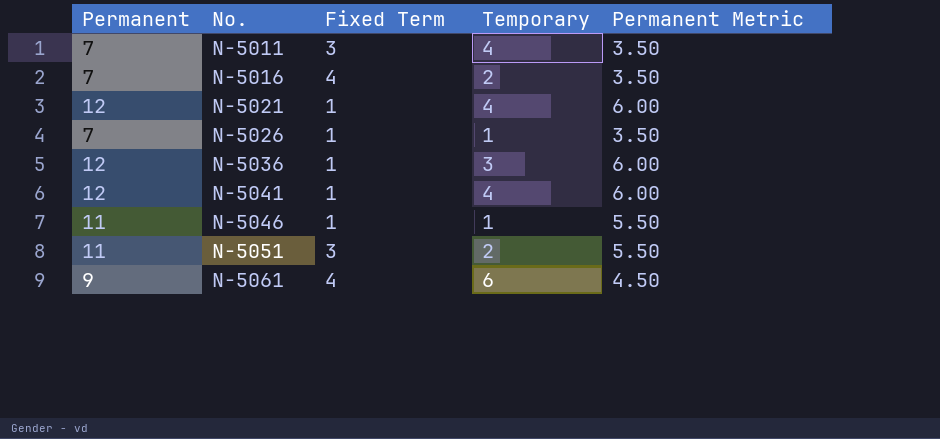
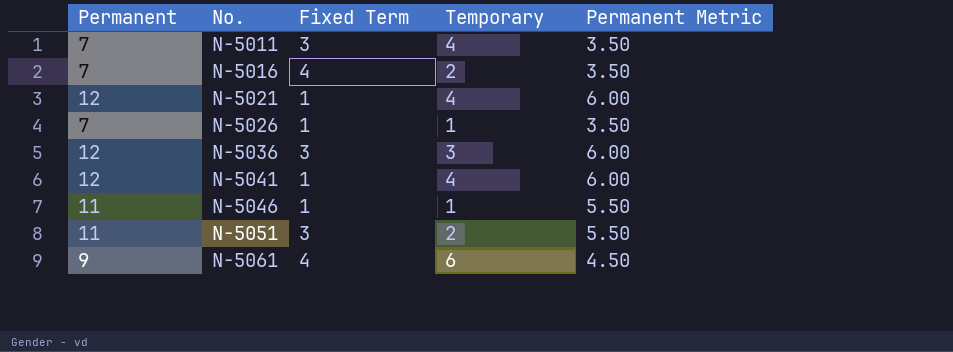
N-5036 | Fixed Term: 1 -> 3

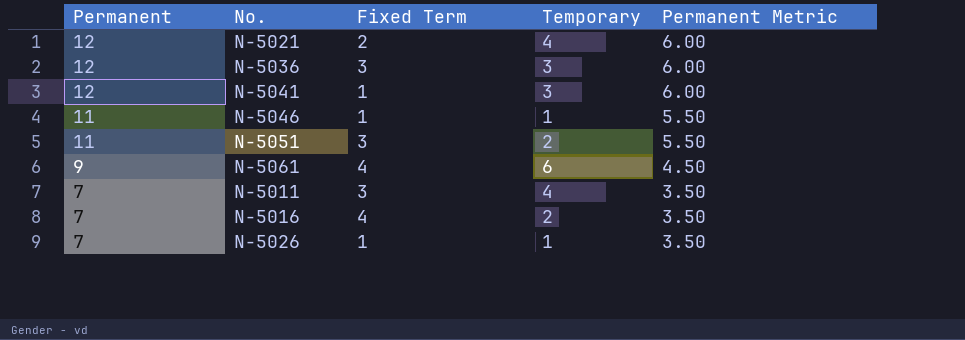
row order: No. ascending -> Permanent descending
N-5021 | Fixed Term: 1 -> 2
N-5041 | Temporary: 4 -> 3

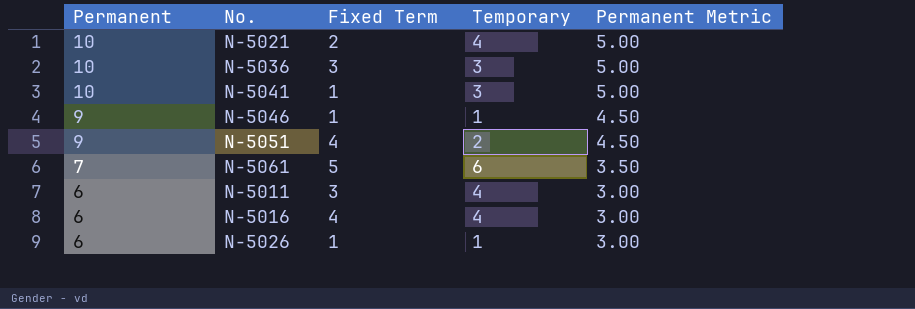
N-5021 | Permanent: 12 -> 10
N-5021 | Permanent Metric: 6.00 -> 5.00
N-5036 | Permanent: 12 -> 10
N-5036 | Permanent Metric: 6.00 -> 5.00
N-5041 | Permanent: 12 -> 10
N-5041 | Permanent Metric: 6.00 -> 5.00
N-5046 | Permanent: 11 -> 9
N-5046 | Permanent Metric: 5.50 -> 4.50
N-5051 | Permanent: 11 -> 9
N-5051 | Fixed Term: 3 -> 4
N-5051 | Permanent Metric: 5.50 -> 4.50
N-5061 | Permanent: 9 -> 7
N-5061 | Fixed Term: 4 -> 5
N-5061 | Permanent Metric: 4.50 -> 3.50
N-5011 | Permanent: 7 -> 6
N-5011 | Permanent Metric: 3.50 -> 3.00
N-5016 | Permanent: 7 -> 6
N-5016 | Temporary: 2 -> 4
N-5016 | Permanent Metric: 3.50 -> 3.00
N-5026 | Permanent: 7 -> 6
N-5026 | Permanent Metric: 3.50 -> 3.00

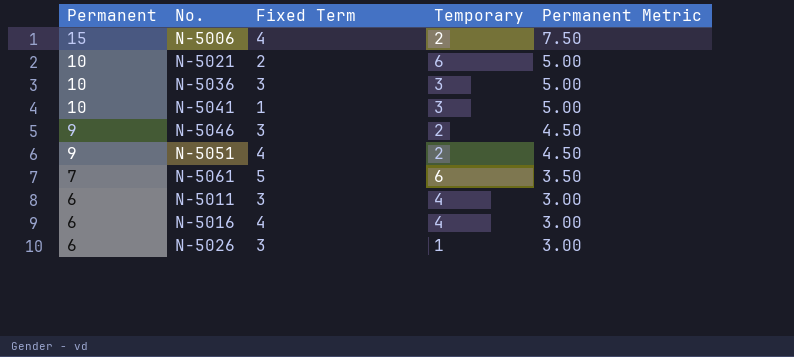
row N-5006: none -> 15 | 4 | 2 | 7.50
N-5021 | Temporary: 4 -> 6
N-5046 | Fixed Term: 1 -> 3
N-5046 | Temporary: 1 -> 2
N-5026 | Fixed Term: 1 -> 3

